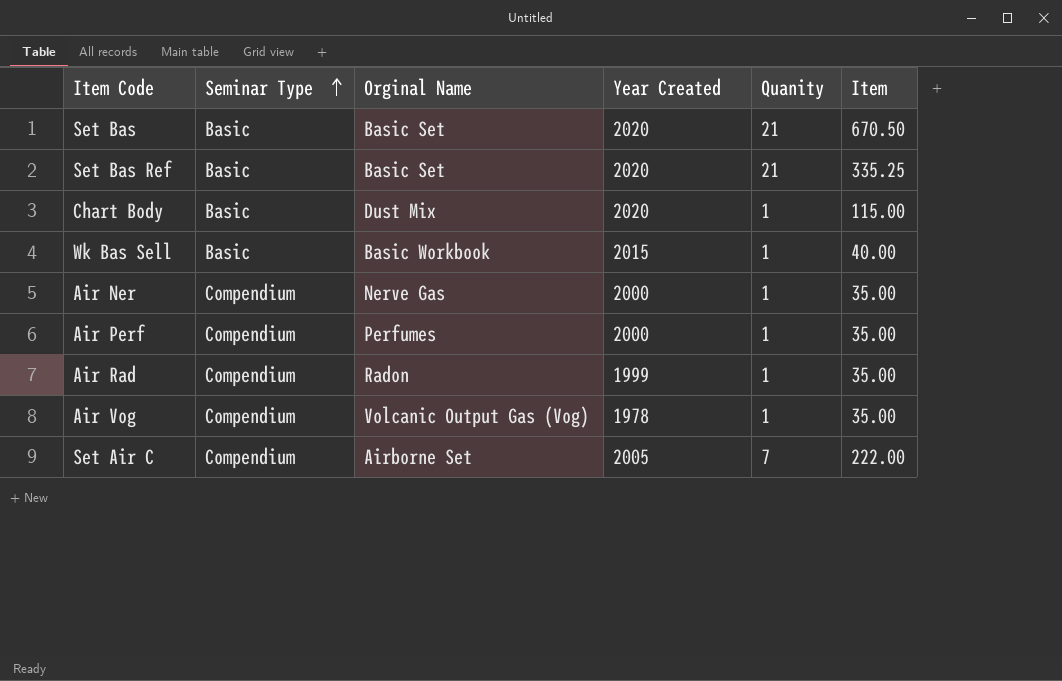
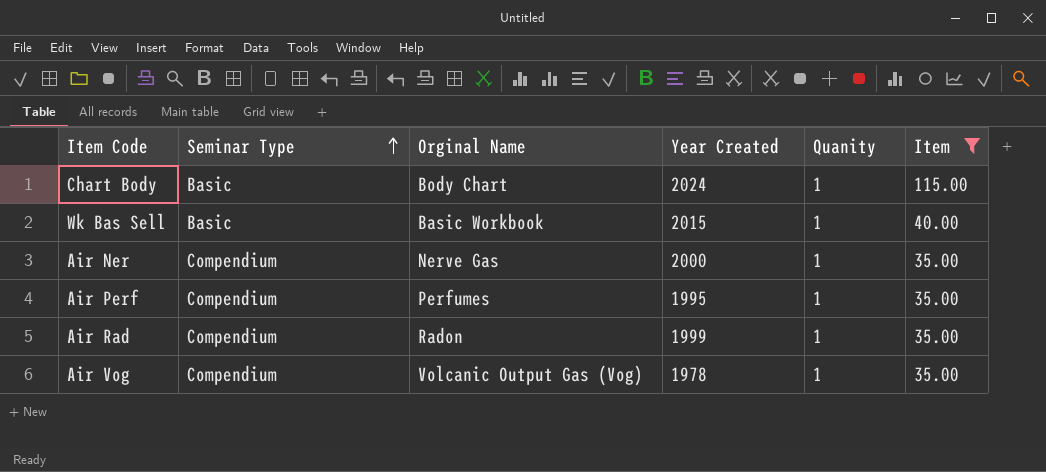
filter: none -> Item <= 115.00
Chart Body | Orginal Name: Dust Mix -> Body Chart
Chart Body | Year Created: 2020 -> 2024
Air Perf | Year Created: 2000 -> 1995

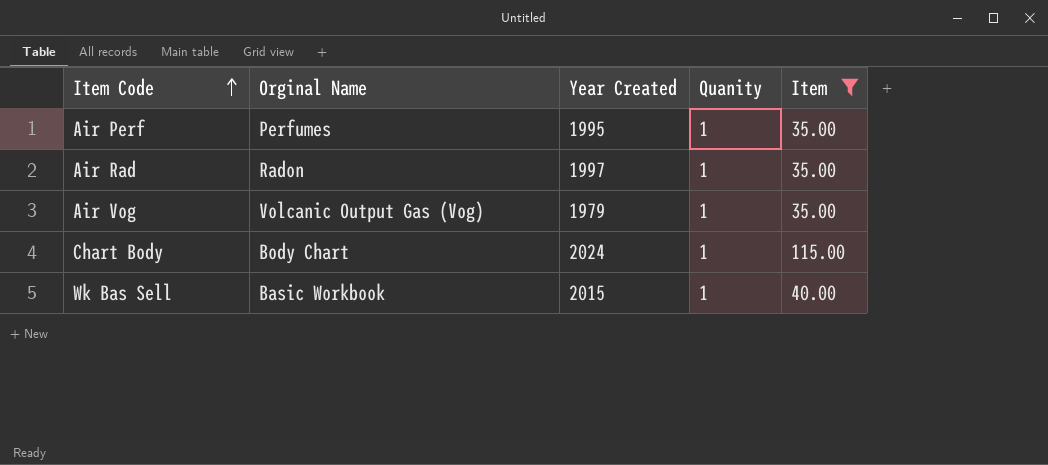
row order: Seminar Type ascending -> Item Code ascending
column Seminar Type | position: 2 -> none
row Air Ner: Compendium | Nerve Gas | 2000 | 1 | 35.00 -> none
Air Rad | Year Created: 1999 -> 1997
Air Vog | Year Created: 1978 -> 1979

